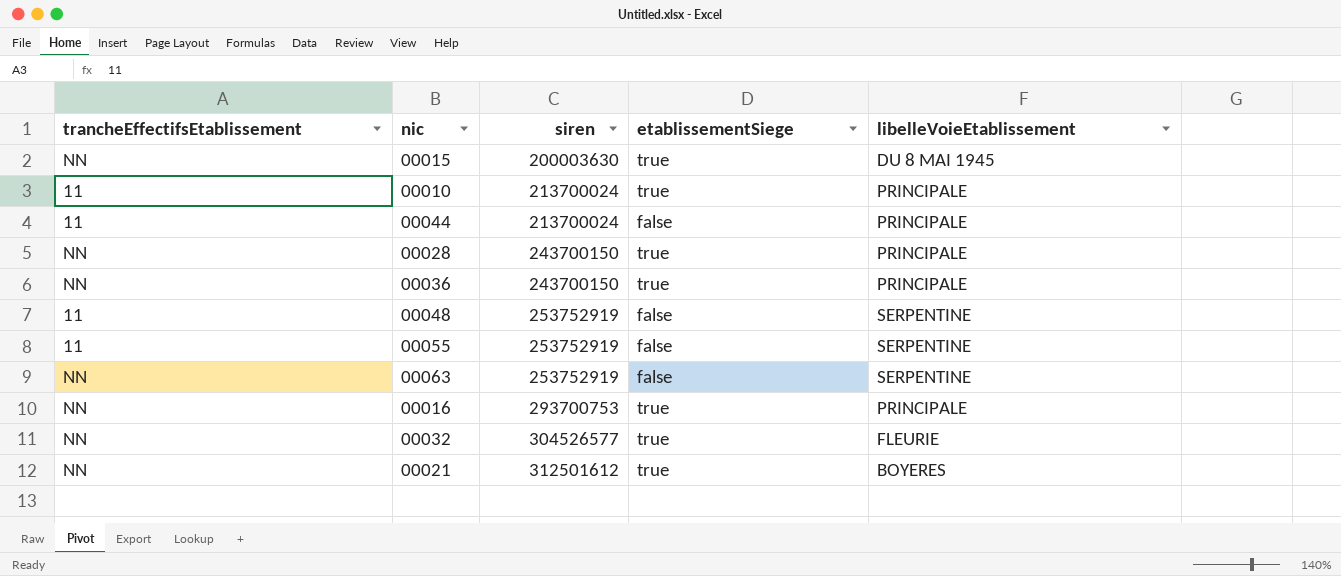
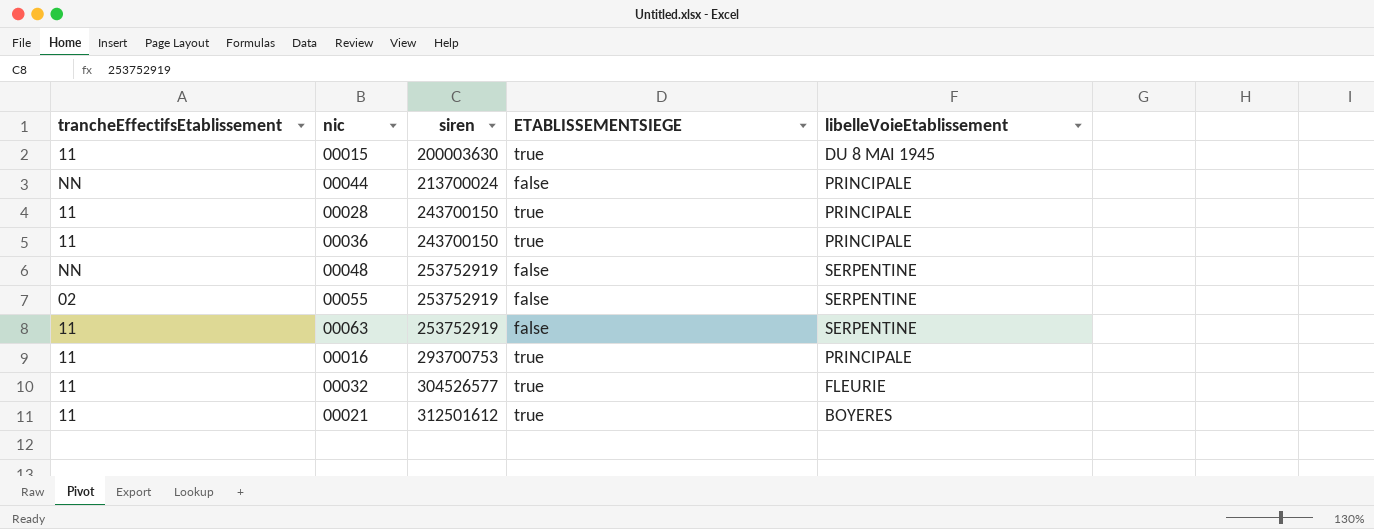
column name: etablissementSiege -> ETABLISSEMENTSIEGE
row 00010: 11 | 213700024 | true | PRINCIPALE -> none
00015 | trancheEffectifsEtablissement: NN -> 11
00044 | trancheEffectifsEtablissement: 11 -> NN
00028 | trancheEffectifsEtablissement: NN -> 11
00036 | trancheEffectifsEtablissement: NN -> 11
00048 | trancheEffectifsEtablissement: 11 -> NN
00055 | trancheEffectifsEtablissement: 11 -> 02
00063 | trancheEffectifsEtablissement: NN -> 11
00016 | trancheEffectifsEtablissement: NN -> 11
00032 | trancheEffectifsEtablissement: NN -> 11
00021 | trancheEffectifsEtablissement: NN -> 11

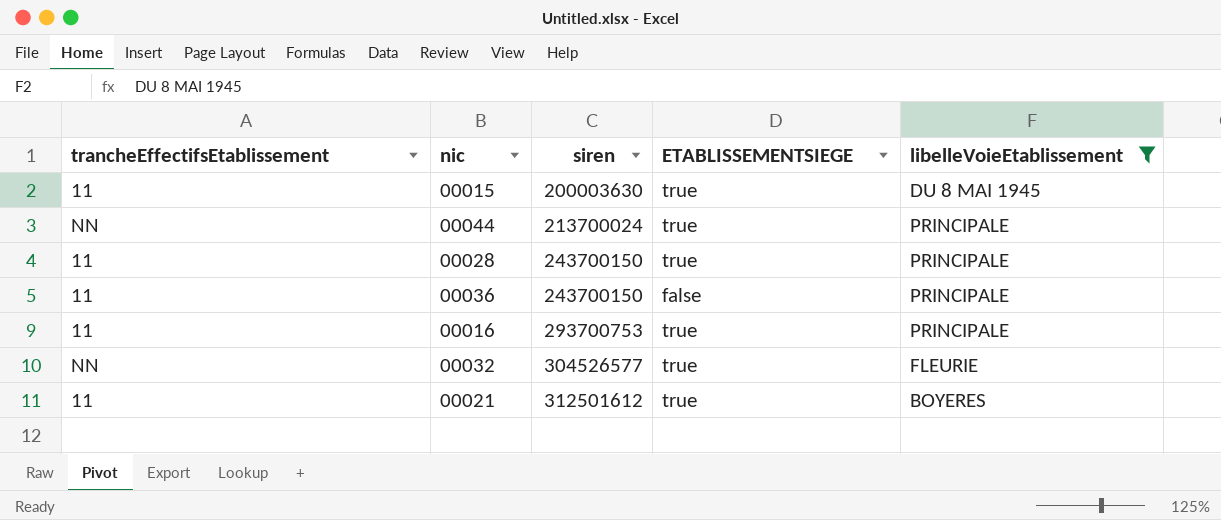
filter: none -> libelleVoieEtablissement != SERPENTINE
00044 | ETABLISSEMENTSIEGE: false -> true
00036 | ETABLISSEMENTSIEGE: true -> false
00032 | trancheEffectifsEtablissement: 11 -> NN

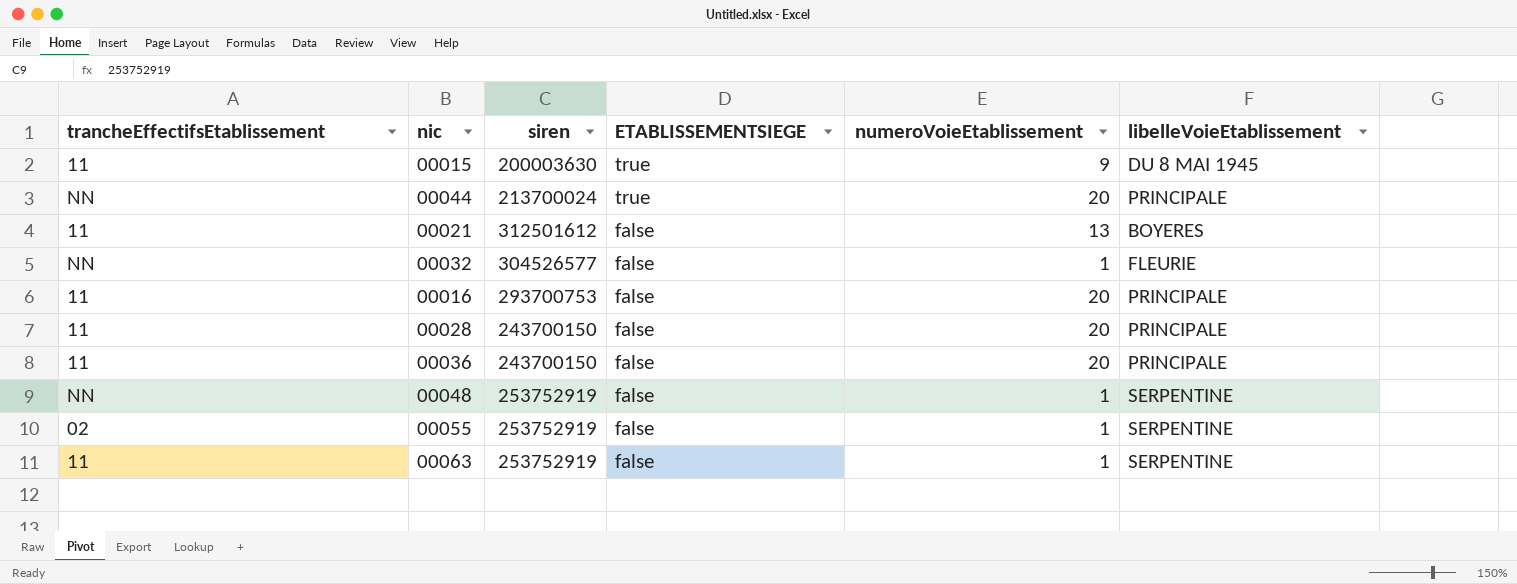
filter: libelleVoieEtablissement != SERPENTINE -> none
row order: siren ascending -> ETABLISSEMENTSIEGE descending
column numeroVoieEtablissement | position: none -> 5
00021 | ETABLISSEMENTSIEGE: true -> false
00032 | ETABLISSEMENTSIEGE: true -> false
00016 | ETABLISSEMENTSIEGE: true -> false
00028 | ETABLISSEMENTSIEGE: true -> false

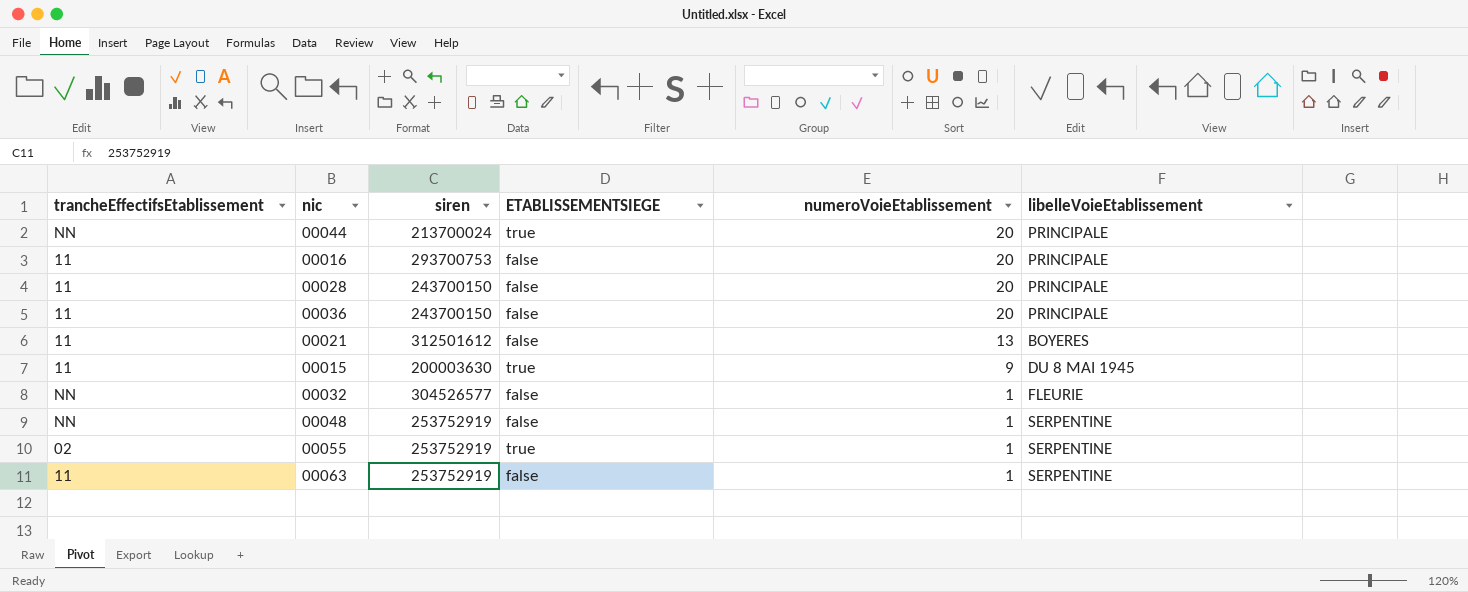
row order: ETABLISSEMENTSIEGE descending -> numeroVoieEtablissement descending
00055 | ETABLISSEMENTSIEGE: false -> true

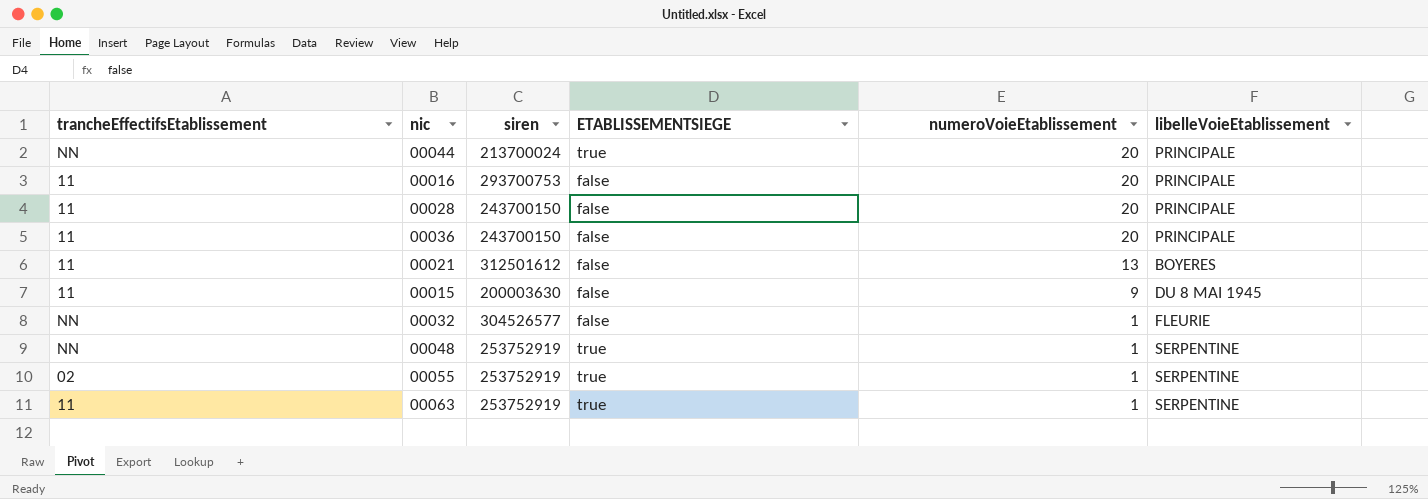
00015 | ETABLISSEMENTSIEGE: true -> false
00048 | ETABLISSEMENTSIEGE: false -> true
00063 | ETABLISSEMENTSIEGE: false -> true

